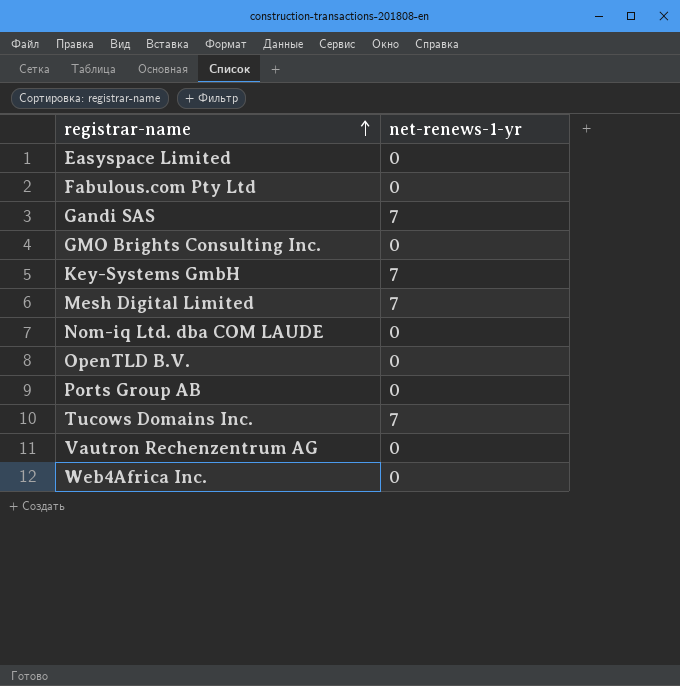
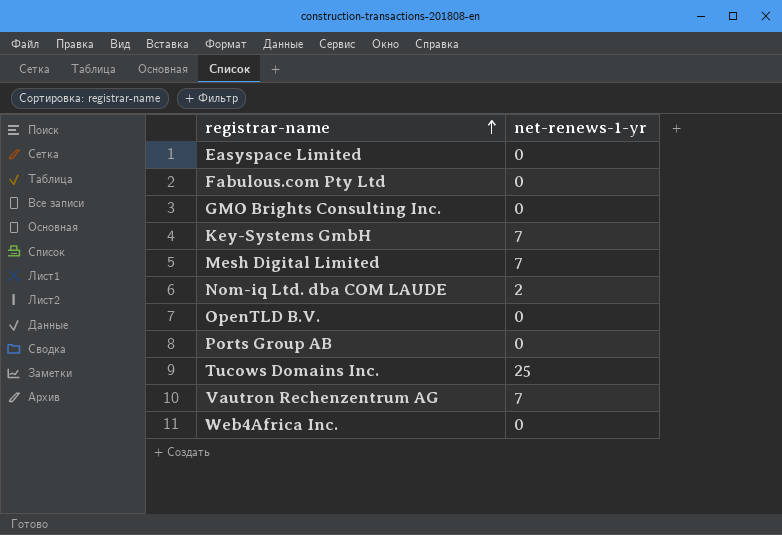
row Gandi SAS: 7 -> none
Nom-iq Ltd. dba COM LAUDE | net-renews-1-yr: 0 -> 2
Tucows Domains Inc. | net-renews-1-yr: 7 -> 25
Vautron Rechenzentrum AG | net-renews-1-yr: 0 -> 7

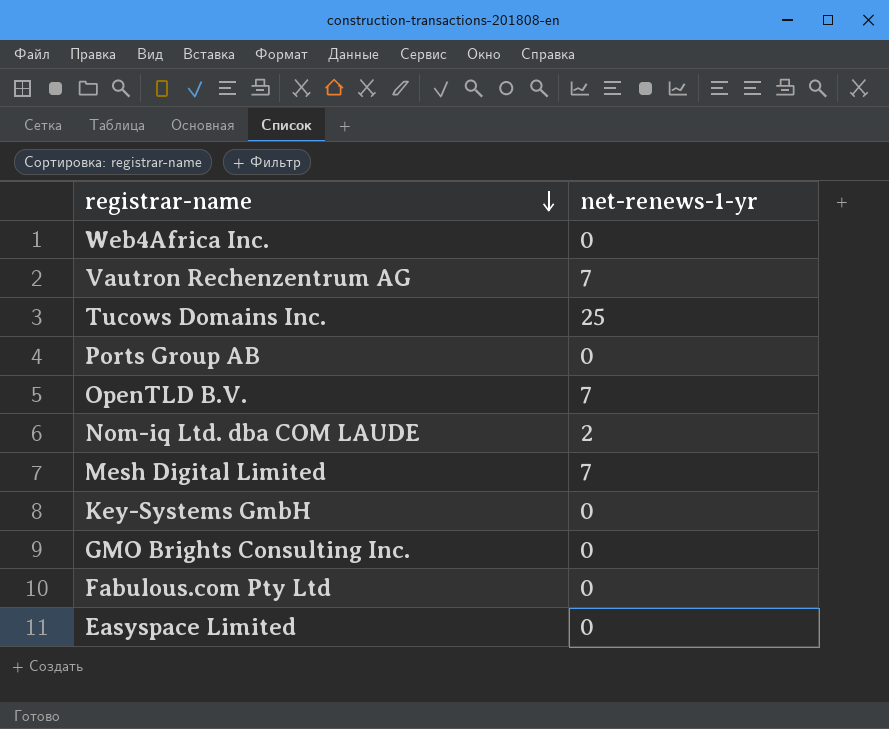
row order: registrar-name ascending -> registrar-name descending
OpenTLD B.V. | net-renews-1-yr: 0 -> 7
Key-Systems GmbH | net-renews-1-yr: 7 -> 0

